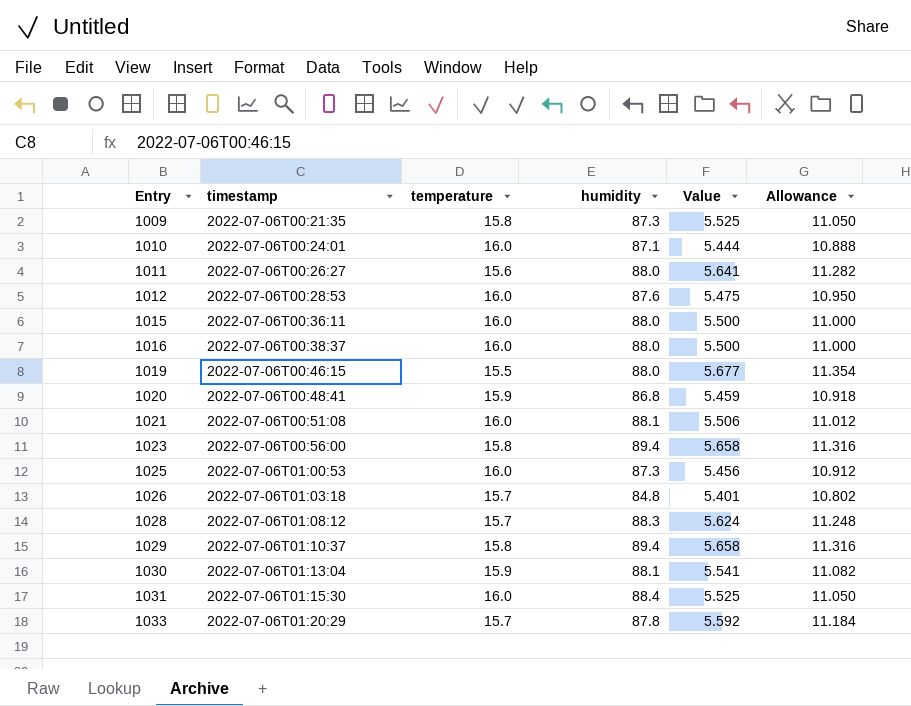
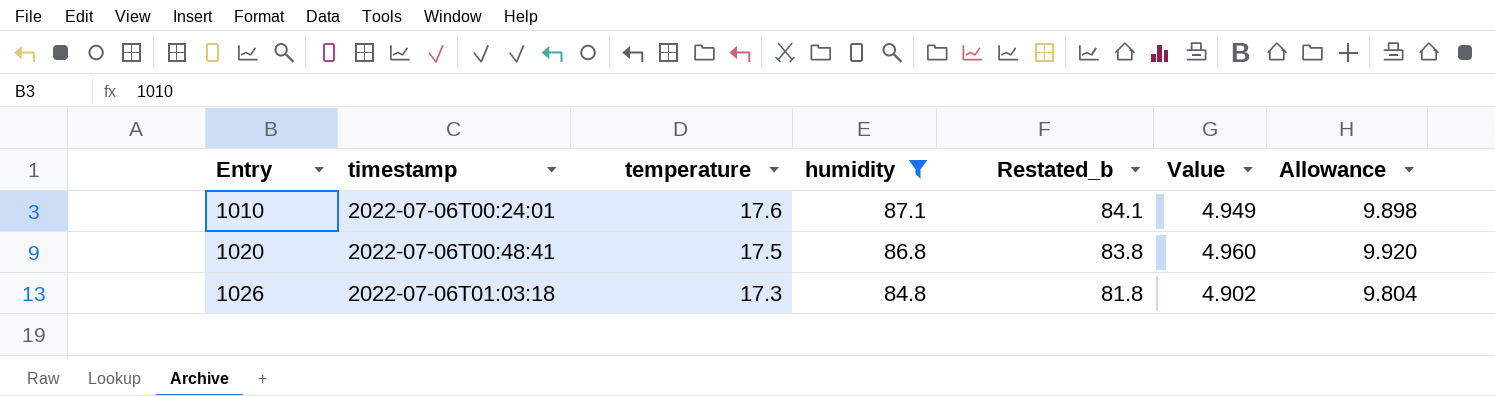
filter: none -> humidity <= 87.1
column Restated_b | formula: none -> [humidity] - 3
1010 | temperature: 16.0 -> 17.6
1010 | Value: 5.444 -> 4.949
1010 | Allowance: 10.888 -> 9.898
1020 | temperature: 15.9 -> 17.5
1020 | Value: 5.459 -> 4.960
1020 | Allowance: 10.918 -> 9.920
1026 | temperature: 15.7 -> 17.3
1026 | Value: 5.401 -> 4.902
1026 | Allowance: 10.802 -> 9.804

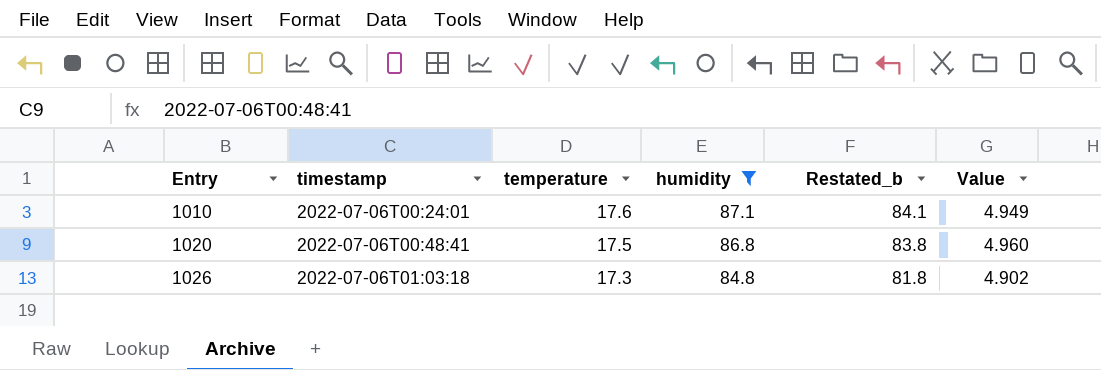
column Allowance | formula: [Value] * 2 -> none

